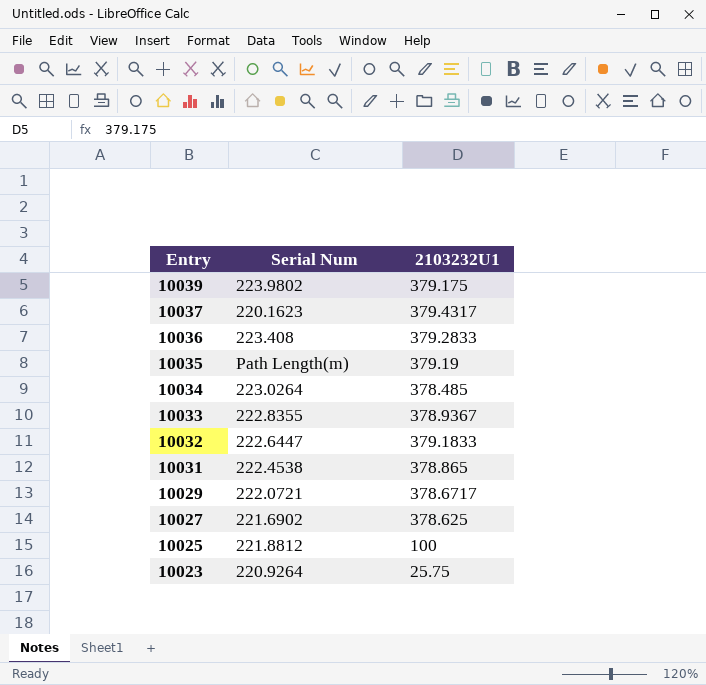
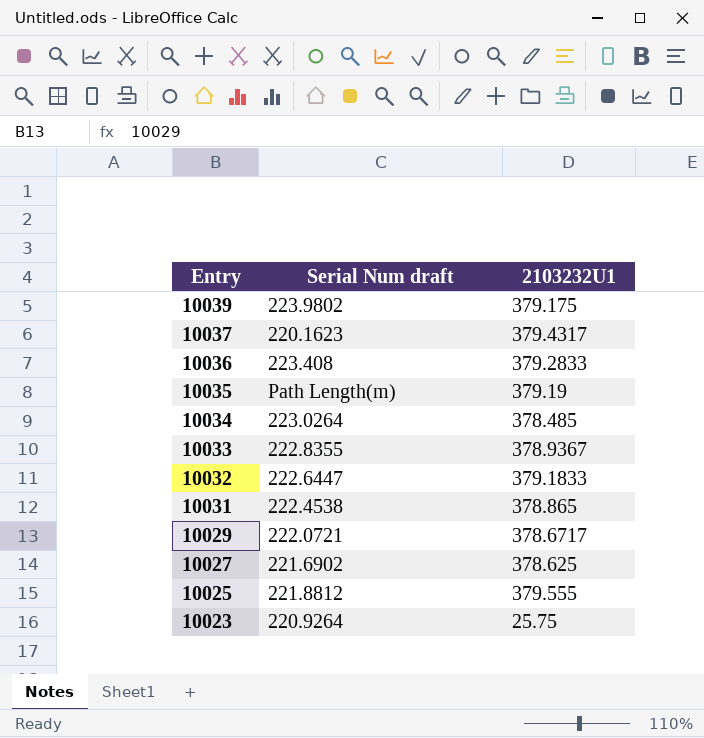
column name: Serial Num -> Serial Num draft
10025 | 2103232U1: 100 -> 379.555

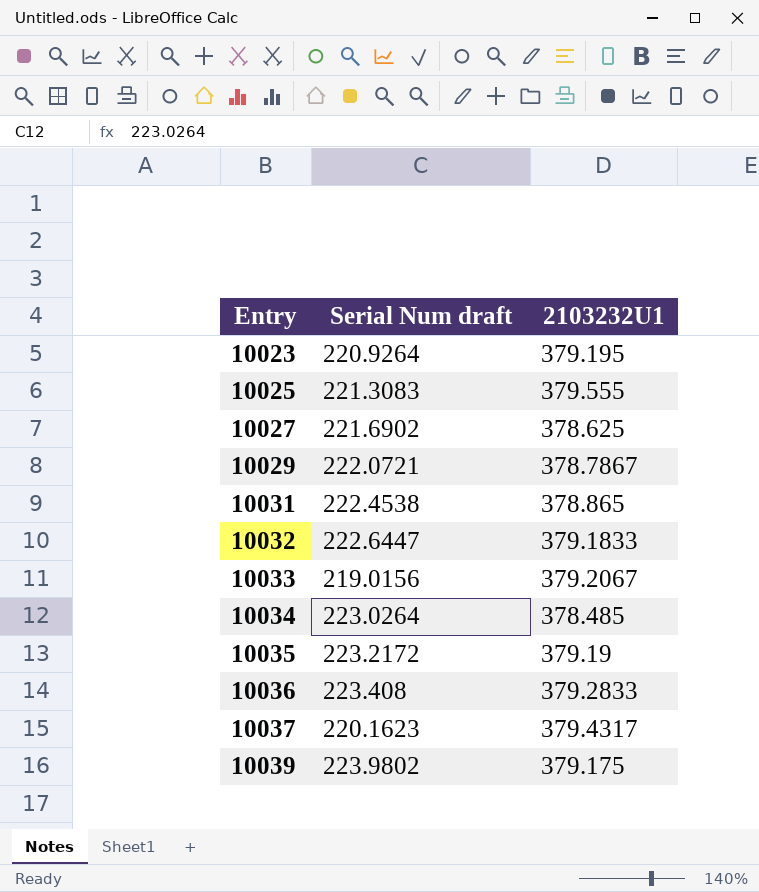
row order: Entry descending -> Entry ascending
10023 | 2103232U1: 25.75 -> 379.195
10025 | Serial Num draft: 221.8812 -> 221.3083
10029 | 2103232U1: 378.6717 -> 378.7867
10033 | Serial Num draft: 222.8355 -> 219.0156
10033 | 2103232U1: 378.9367 -> 379.2067
10035 | Serial Num draft: Path Length(m) -> 223.2172

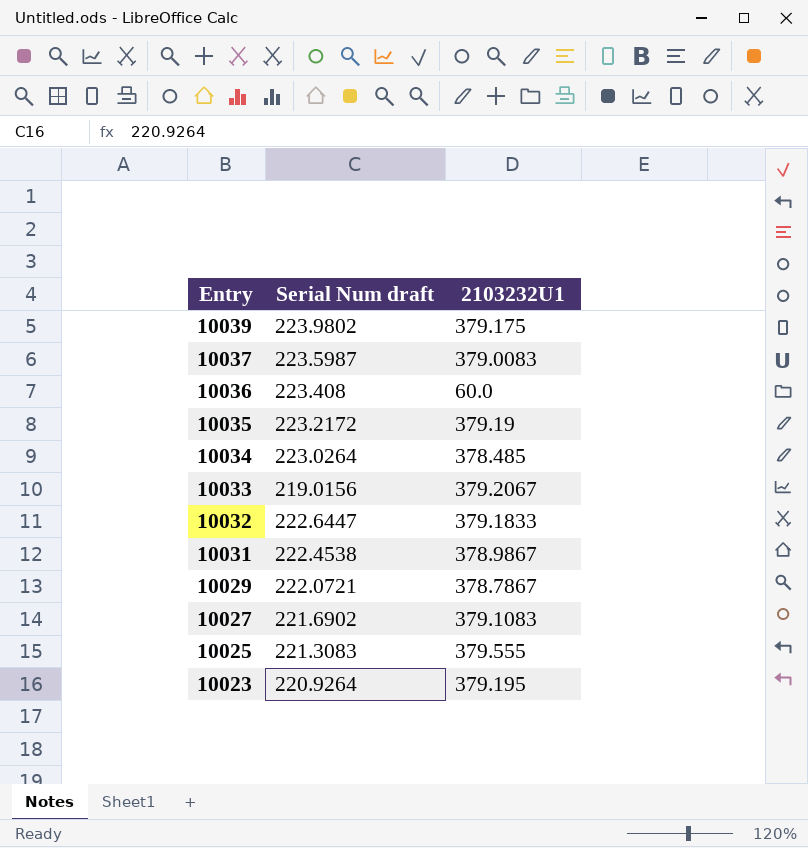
row order: Entry ascending -> Entry descending
10037 | Serial Num draft: 220.1623 -> 223.5987
10037 | 2103232U1: 379.4317 -> 379.0083
10036 | 2103232U1: 379.2833 -> 60.0
10031 | 2103232U1: 378.865 -> 378.9867
10027 | 2103232U1: 378.625 -> 379.1083

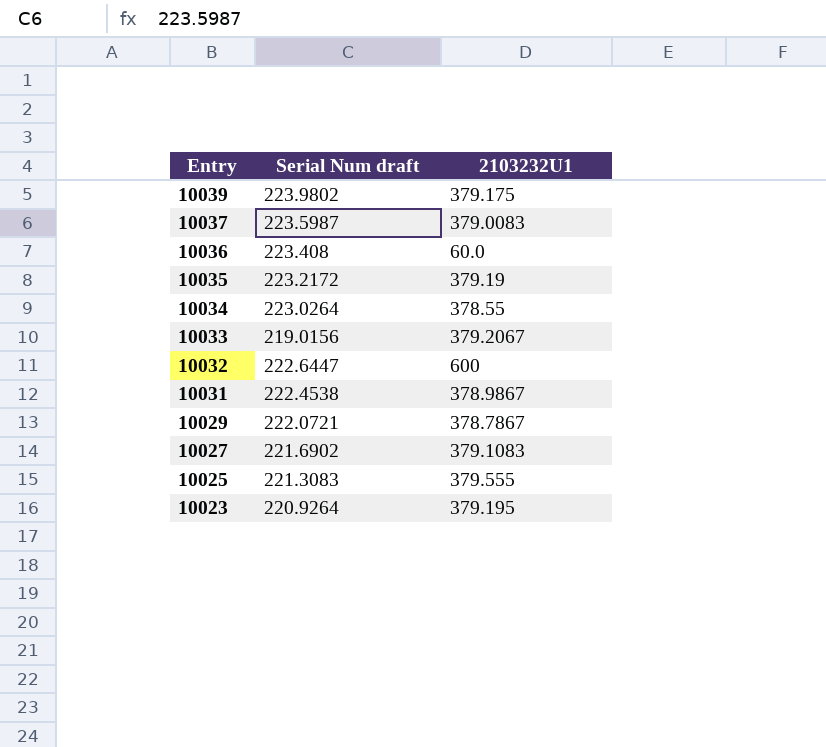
10034 | 2103232U1: 378.485 -> 378.55
10032 | 2103232U1: 379.1833 -> 600

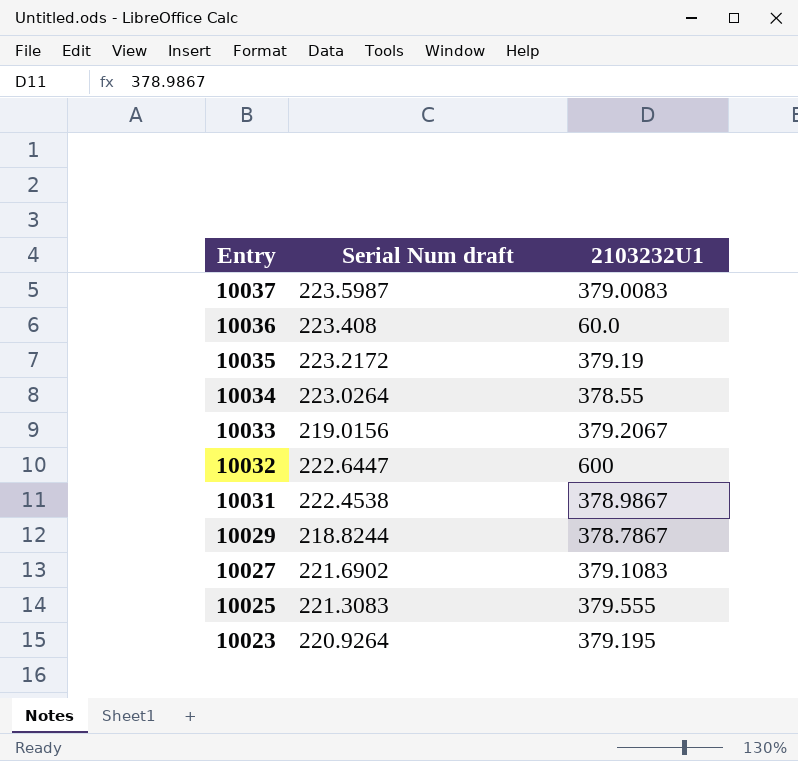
row 10039: 223.9802 | 379.175 -> none
10029 | Serial Num draft: 222.0721 -> 218.8244

